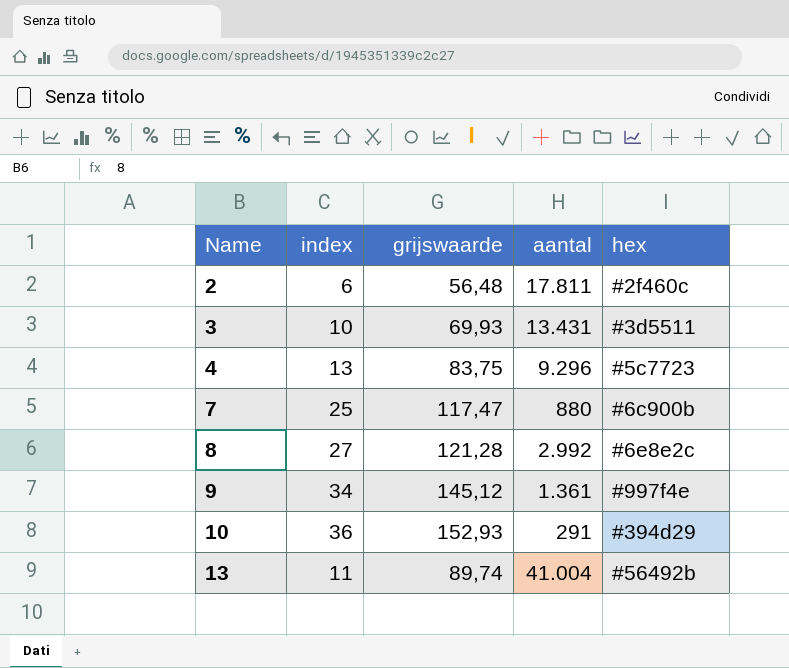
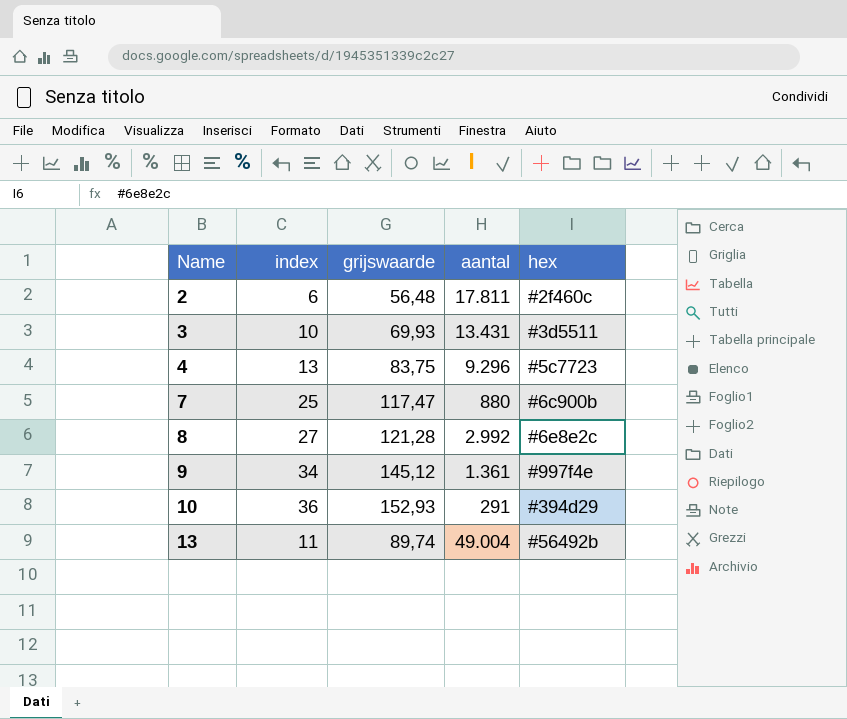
13 | aantal: 41.004 -> 49.004

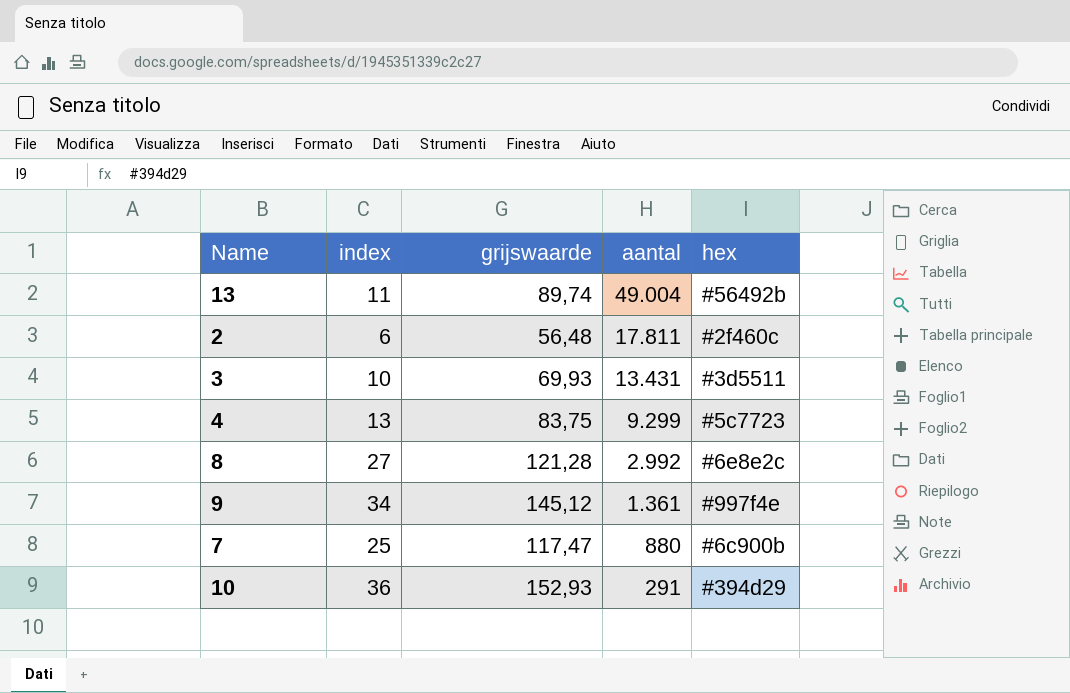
row order: Name ascending -> aantal descending
4 | aantal: 9.296 -> 9.299

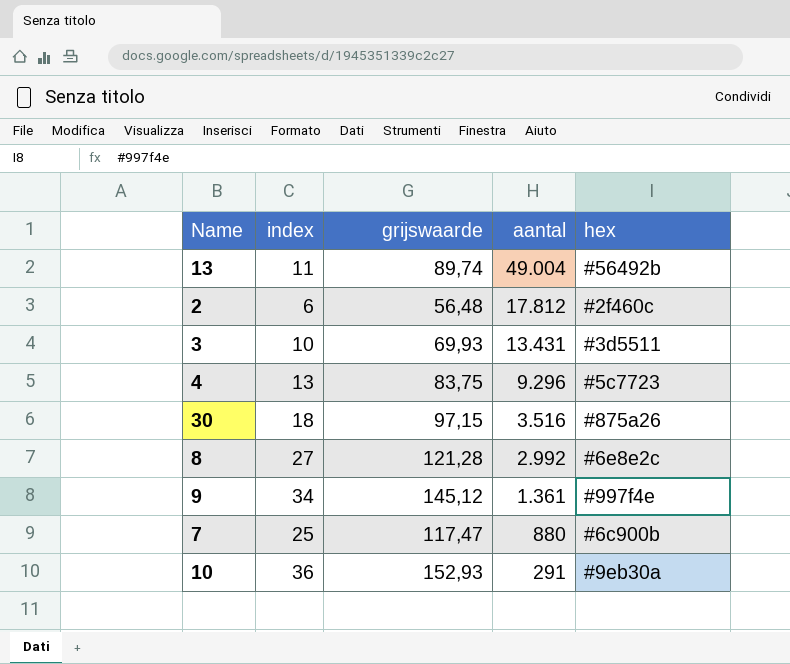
2 | aantal: 17.811 -> 17.812
4 | aantal: 9.299 -> 9.296
row 30: none -> 18 | 97,15 | 3.516 | #875a26
10 | hex: #394d29 -> #9eb30a

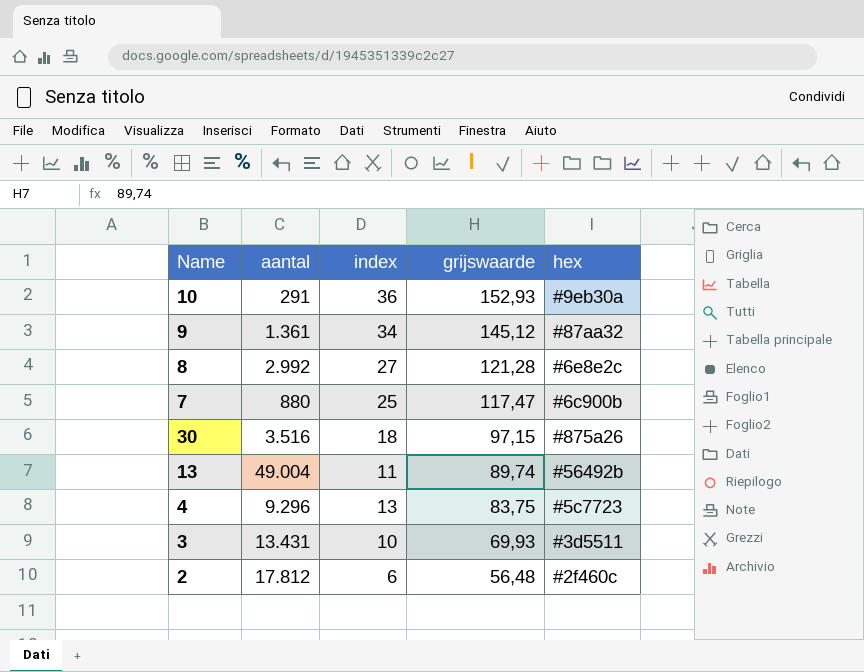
row order: aantal descending -> grijswaarde descending
column aantal | position: 4 -> 2
9 | hex: #997f4e -> #87aa32

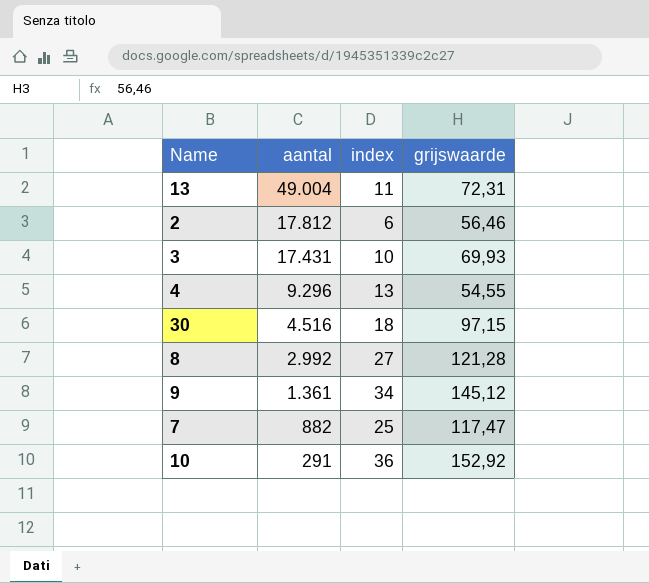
row order: grijswaarde descending -> aantal descending
column hex | position: 5 -> none
13 | grijswaarde: 89,74 -> 72,31
2 | grijswaarde: 56,48 -> 56,46
3 | aantal: 13.431 -> 17.431
4 | grijswaarde: 83,75 -> 54,55
30 | aantal: 3.516 -> 4.516
7 | aantal: 880 -> 882
10 | grijswaarde: 152,93 -> 152,92

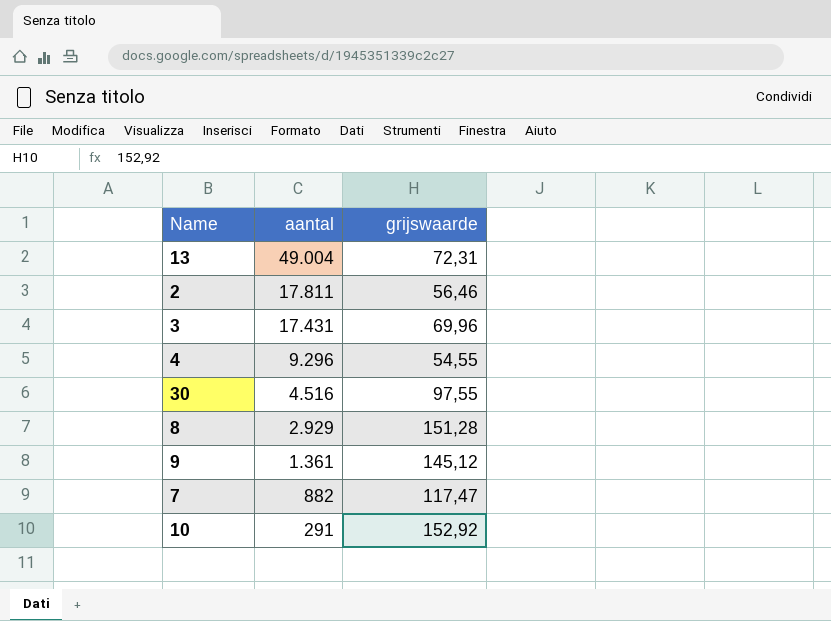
column index | position: 3 -> none
2 | aantal: 17.812 -> 17.811
3 | grijswaarde: 69,93 -> 69,96
30 | grijswaarde: 97,15 -> 97,55
8 | aantal: 2.992 -> 2.929
8 | grijswaarde: 121,28 -> 151,28

